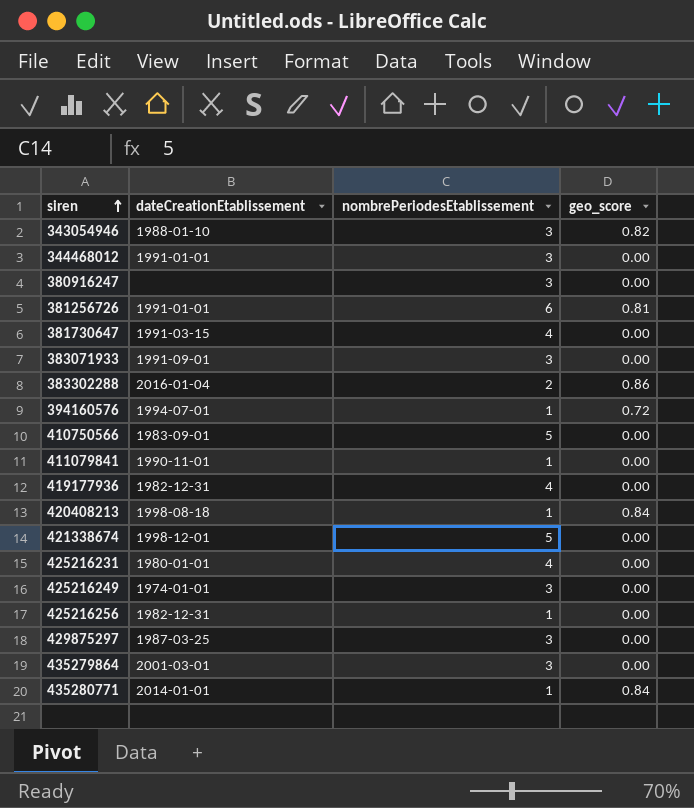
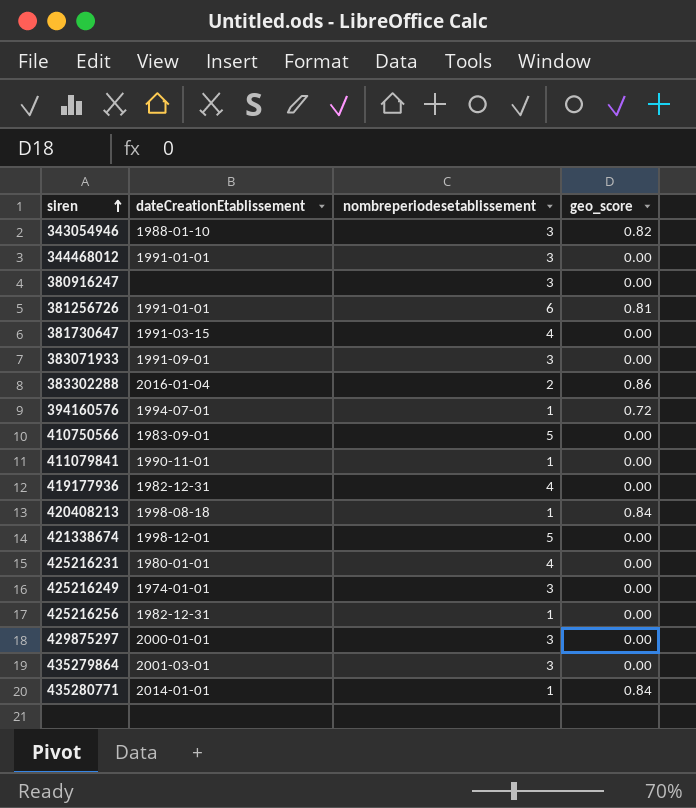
column name: nombrePeriodesEtablissement -> nombreperiodesetablissement
429875297 | dateCreationEtablissement: 1987-03-25 -> 2000-01-01

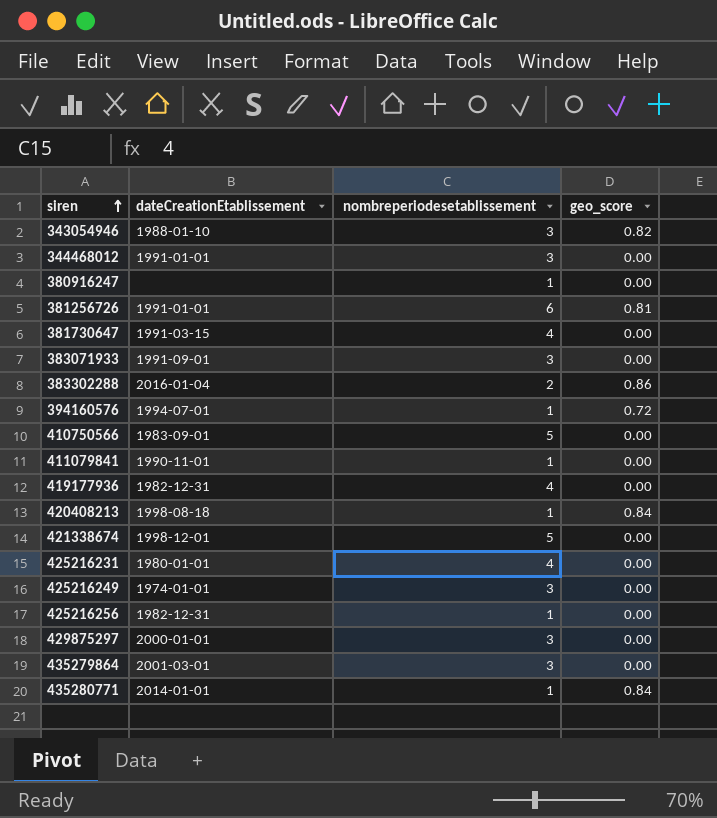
380916247 | nombreperiodesetablissement: 3 -> 1

